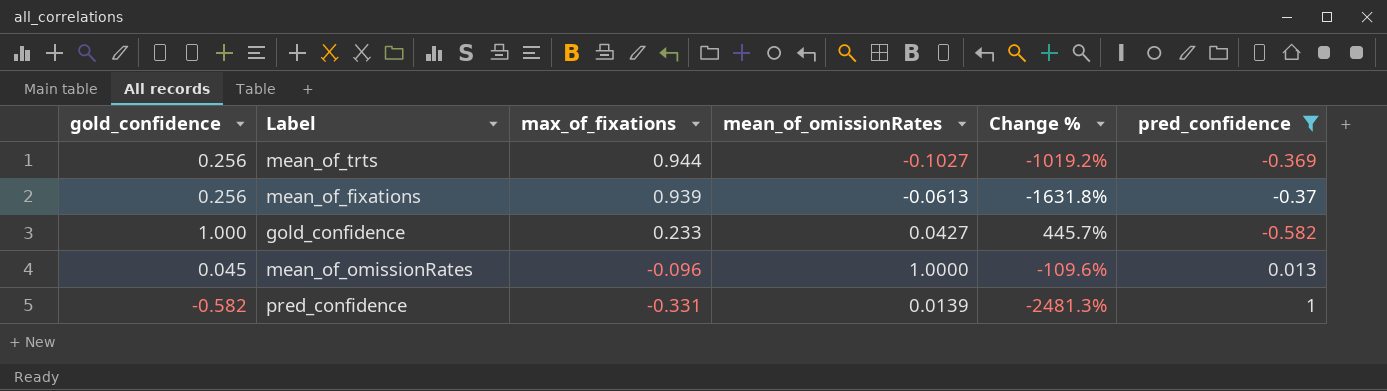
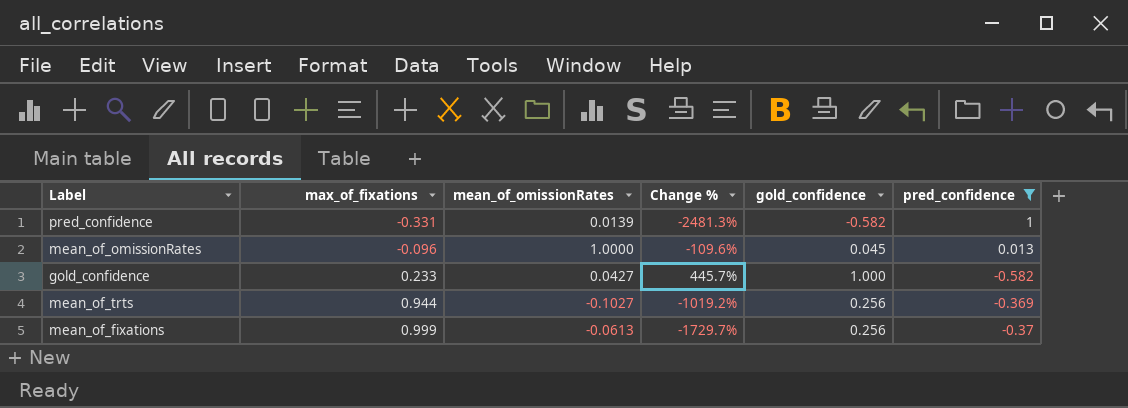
row order: max_of_fixations descending -> max_of_fixations ascending
column gold_confidence | position: 1 -> 5
mean_of_fixations | max_of_fixations: 0.939 -> 0.999
mean_of_fixations | Change %: -1631.8% -> -1729.7%

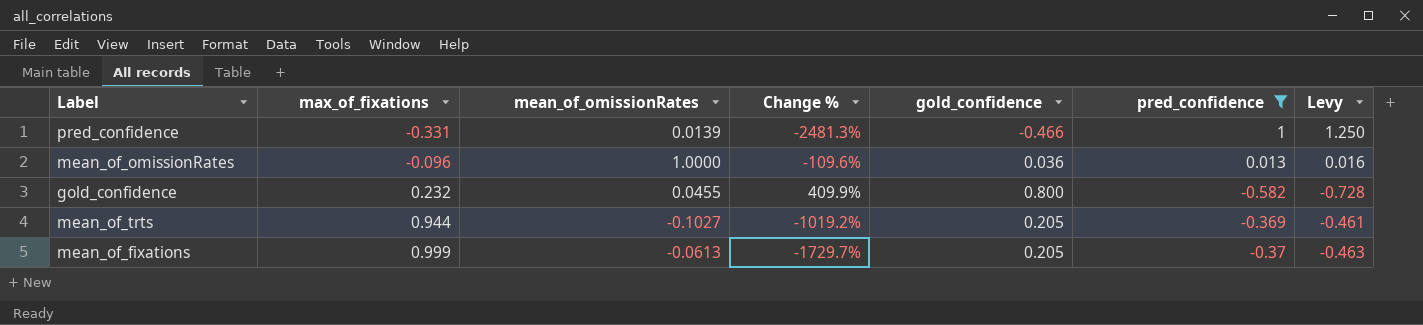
column Levy | formula: none -> [pred_confidence] * 1.25
pred_confidence | gold_confidence: -0.582 -> -0.466
mean_of_omissionRates | gold_confidence: 0.045 -> 0.036
gold_confidence | max_of_fixations: 0.233 -> 0.232
gold_confidence | mean_of_omissionRates: 0.0427 -> 0.0455
gold_confidence | Change %: 445.7% -> 409.9%
gold_confidence | gold_confidence: 1.000 -> 0.800
mean_of_trts | gold_confidence: 0.256 -> 0.205
mean_of_fixations | gold_confidence: 0.256 -> 0.205

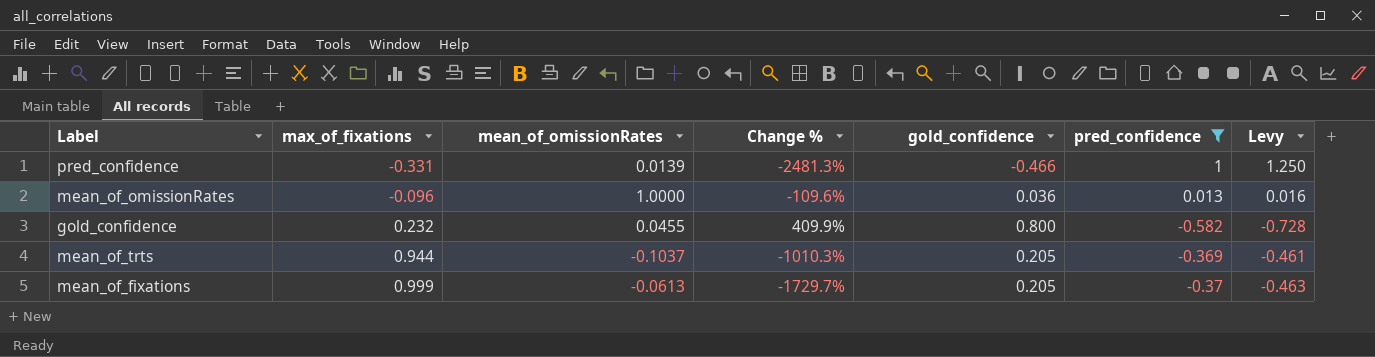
mean_of_trts | mean_of_omissionRates: -0.1027 -> -0.1037
mean_of_trts | Change %: -1019.2% -> -1010.3%

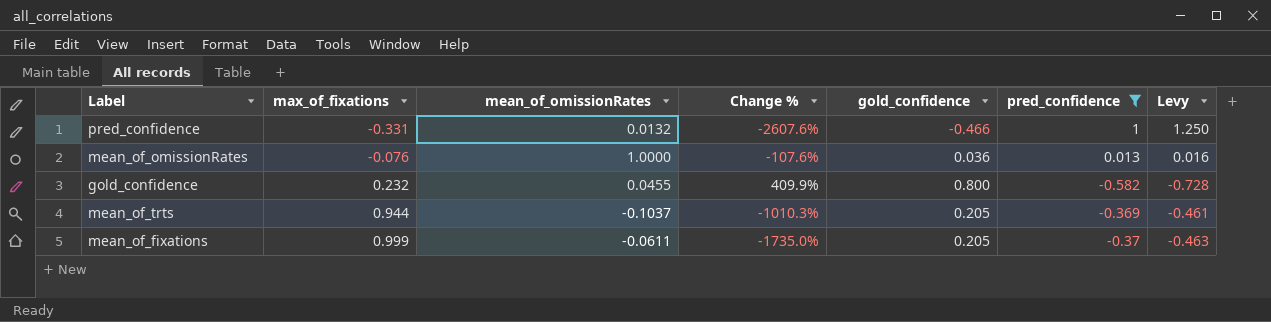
pred_confidence | mean_of_omissionRates: 0.0139 -> 0.0132
pred_confidence | Change %: -2481.3% -> -2607.6%
mean_of_omissionRates | max_of_fixations: -0.096 -> -0.076
mean_of_omissionRates | Change %: -109.6% -> -107.6%
mean_of_fixations | mean_of_omissionRates: -0.0613 -> -0.0611
mean_of_fixations | Change %: -1729.7% -> -1735.0%

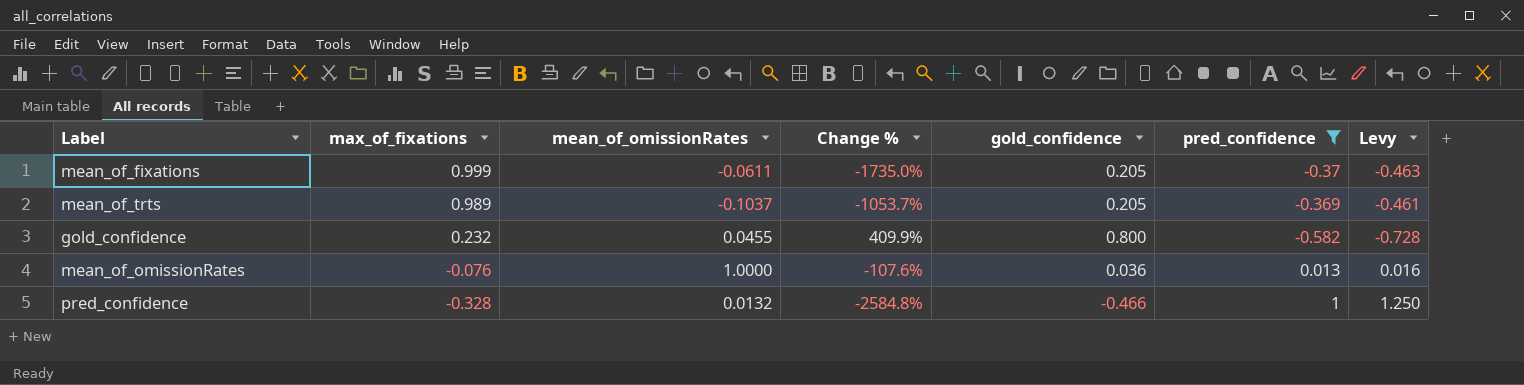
row order: max_of_fixations ascending -> max_of_fixations descending
mean_of_trts | max_of_fixations: 0.944 -> 0.989
mean_of_trts | Change %: -1010.3% -> -1053.7%
pred_confidence | max_of_fixations: -0.331 -> -0.328
pred_confidence | Change %: -2607.6% -> -2584.8%

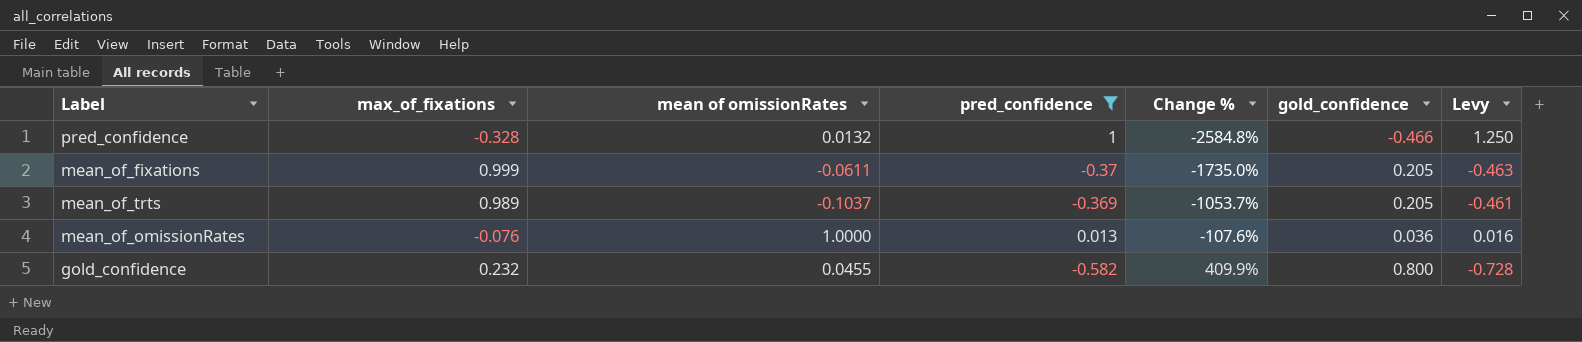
row order: max_of_fixations descending -> Change % ascending
column name: mean_of_omissionRates -> mean of omissionRates
column pred_confidence | position: 6 -> 4

